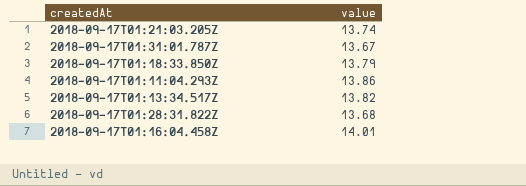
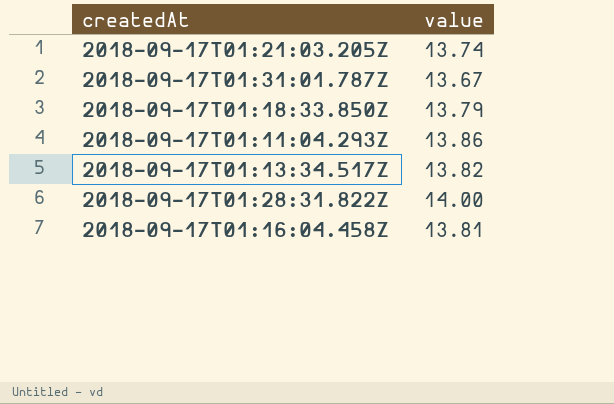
2018-09-17T01:28:31.822Z | value: 13.68 -> 14.00
2018-09-17T01:16:04.458Z | value: 14.01 -> 13.81

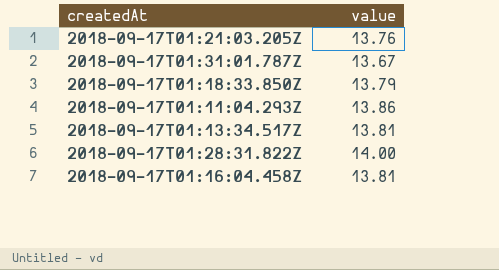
2018-09-17T01:21:03.205Z | value: 13.74 -> 13.76
2018-09-17T01:13:34.517Z | value: 13.82 -> 13.81

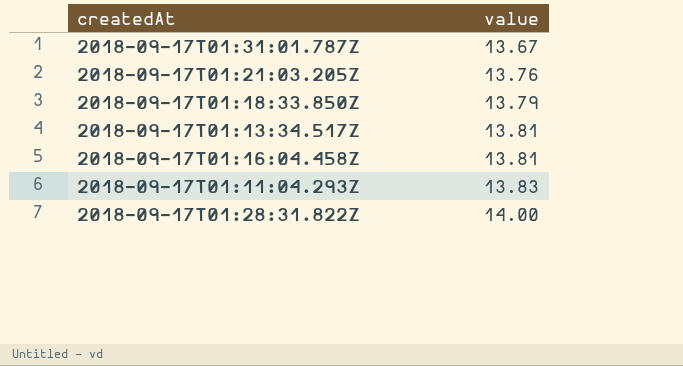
row order: none -> value ascending
2018-09-17T01:11:04.293Z | value: 13.86 -> 13.83

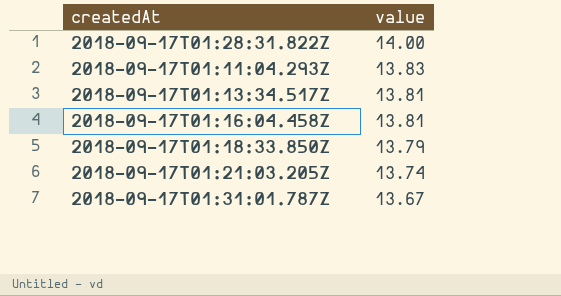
row order: value ascending -> value descending
2018-09-17T01:21:03.205Z | value: 13.76 -> 13.74

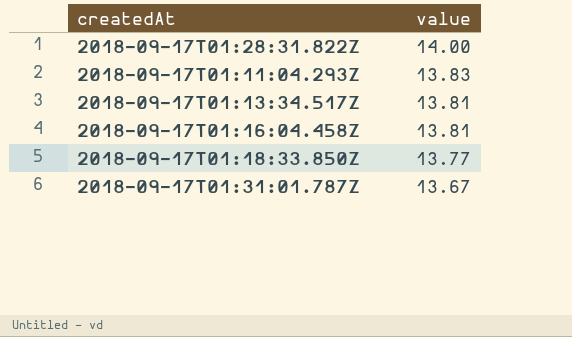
row 2018-09-17T01:21:03.205Z: 13.74 -> none
2018-09-17T01:18:33.850Z | value: 13.79 -> 13.77

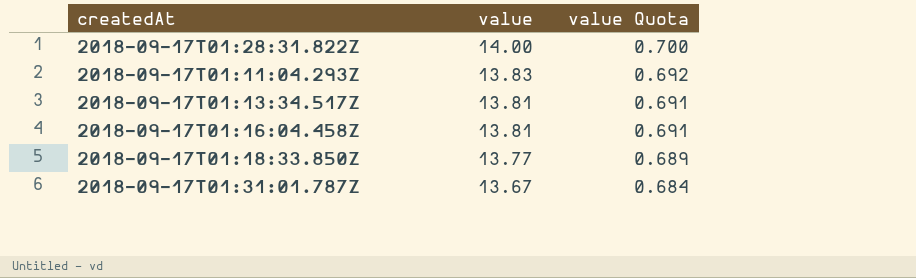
column value Quota | formula: none -> [value] * 0.05

